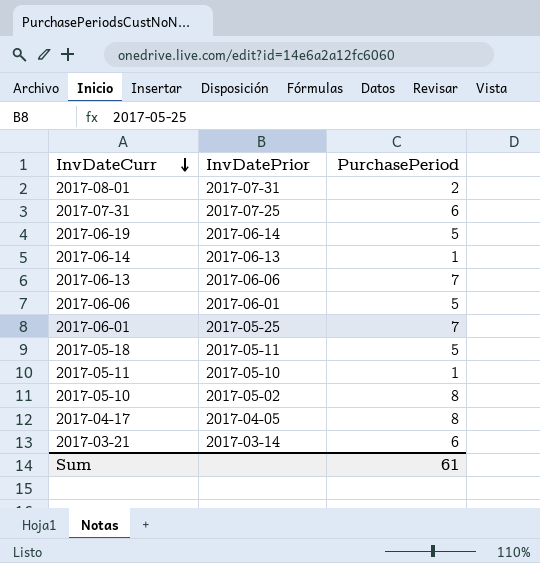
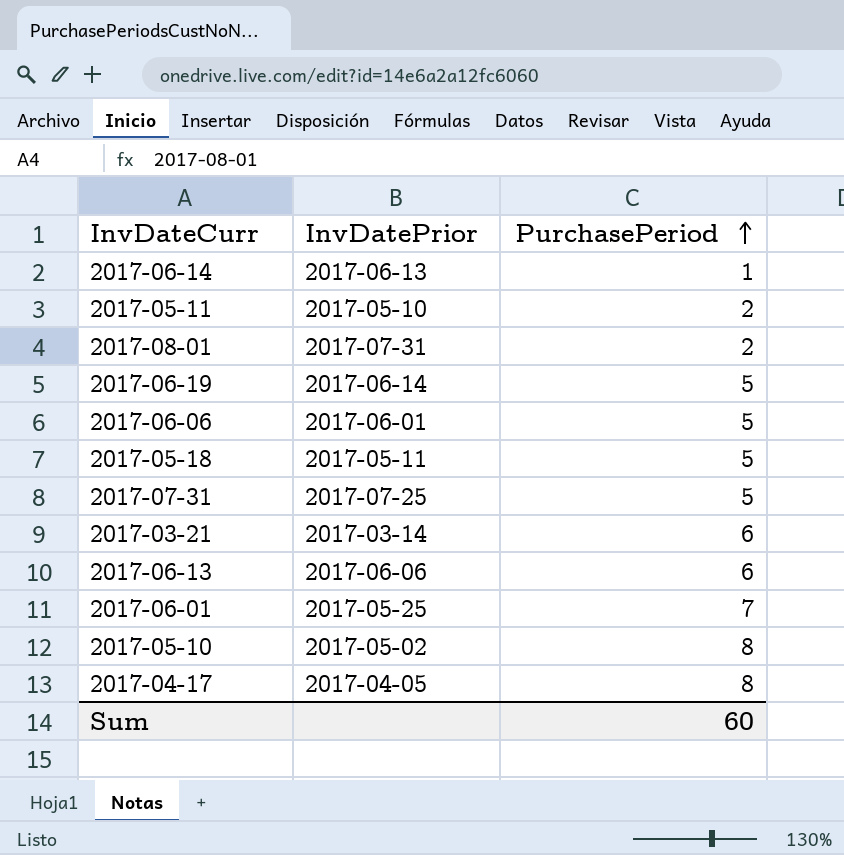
row order: InvDateCurr descending -> PurchasePeriod ascending
2017-05-11 | PurchasePeriod: 1 -> 2
2017-07-31 | PurchasePeriod: 6 -> 5
2017-06-13 | PurchasePeriod: 7 -> 6
Sum | PurchasePeriod: 61 -> 60

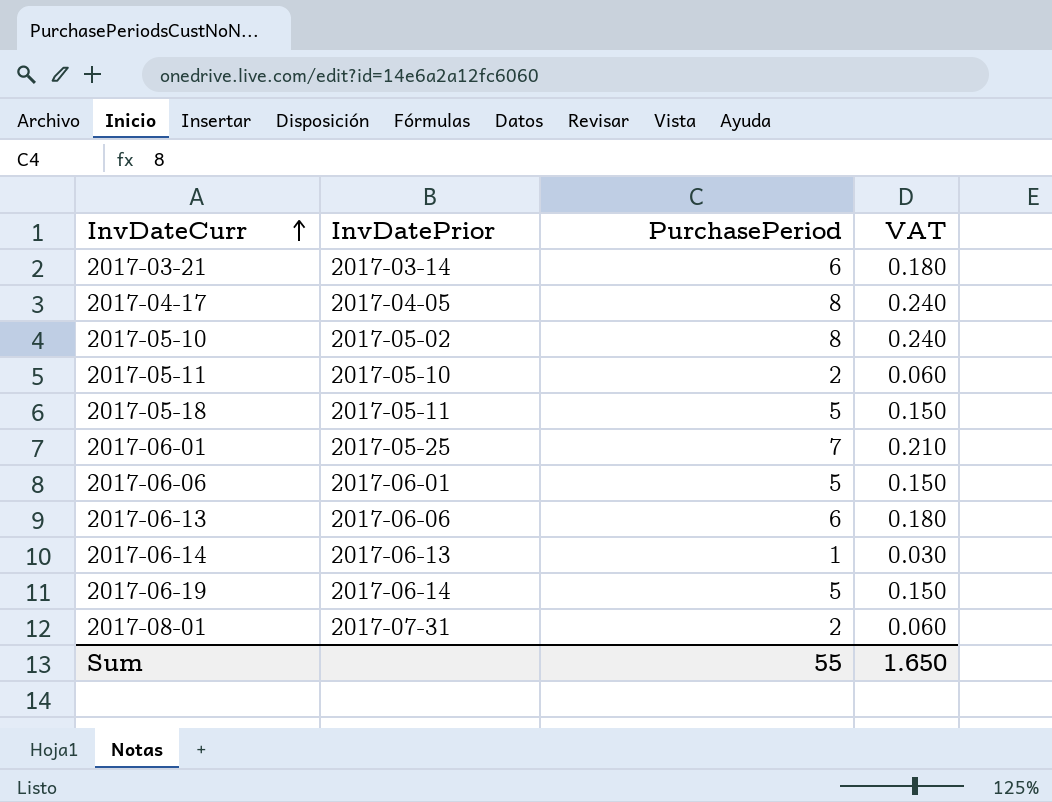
row order: PurchasePeriod ascending -> InvDateCurr ascending
column VAT | formula: none -> [PurchasePeriod] * 0.03
row 2017-07-31: 2017-07-25 | 5 -> none
Sum | PurchasePeriod: 60 -> 55

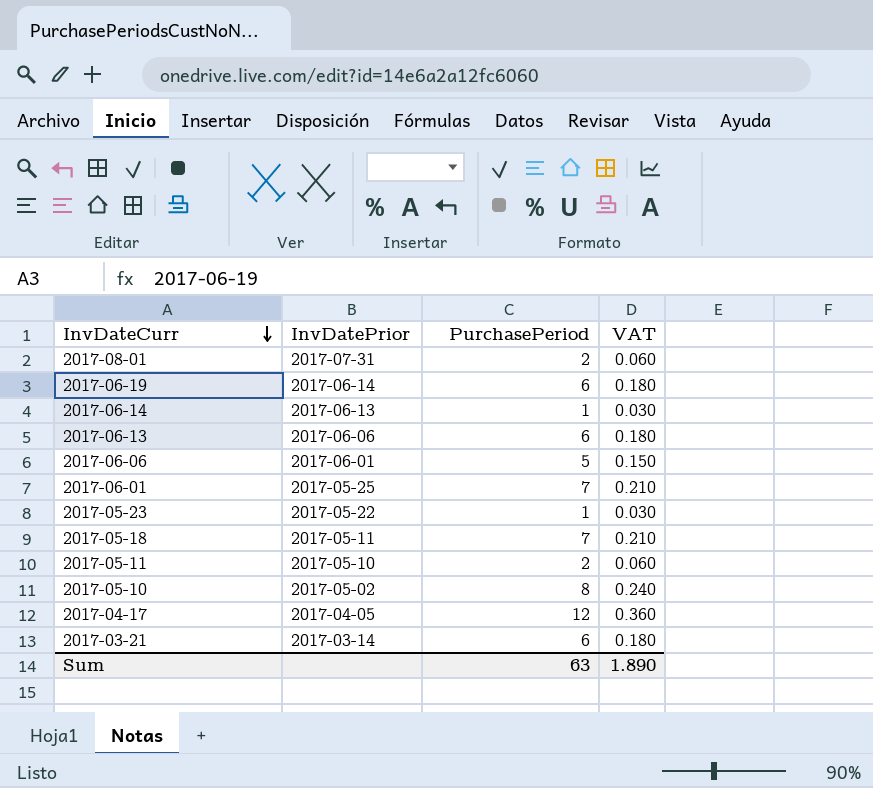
row order: InvDateCurr ascending -> InvDateCurr descending
2017-06-19 | PurchasePeriod: 5 -> 6
2017-06-19 | VAT: 0.150 -> 0.180
row 2017-05-23: none -> 2017-05-22 | 1 | 0.030
2017-05-18 | PurchasePeriod: 5 -> 7
2017-05-18 | VAT: 0.150 -> 0.210
2017-04-17 | PurchasePeriod: 8 -> 12
2017-04-17 | VAT: 0.240 -> 0.360
Sum | PurchasePeriod: 55 -> 63
Sum | VAT: 1.650 -> 1.890

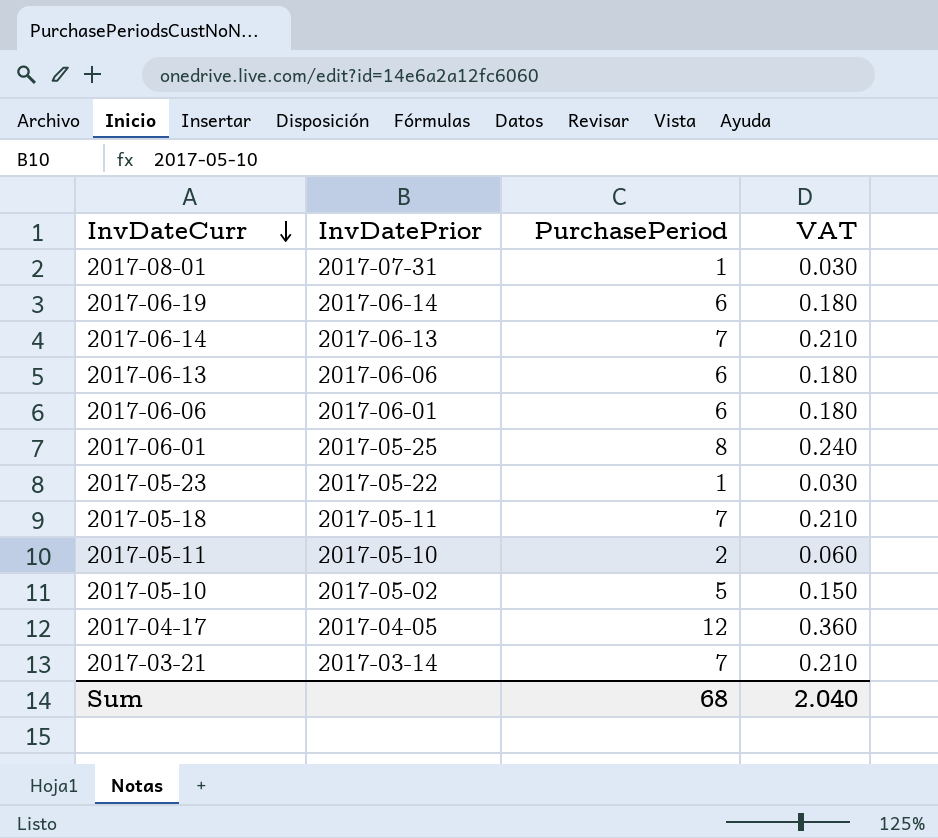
2017-08-01 | PurchasePeriod: 2 -> 1
2017-08-01 | VAT: 0.060 -> 0.030
2017-06-14 | PurchasePeriod: 1 -> 7
2017-06-14 | VAT: 0.030 -> 0.210
2017-06-06 | PurchasePeriod: 5 -> 6
2017-06-06 | VAT: 0.150 -> 0.180
2017-06-01 | PurchasePeriod: 7 -> 8
2017-06-01 | VAT: 0.210 -> 0.240
2017-05-10 | PurchasePeriod: 8 -> 5
2017-05-10 | VAT: 0.240 -> 0.150
2017-03-21 | PurchasePeriod: 6 -> 7
2017-03-21 | VAT: 0.180 -> 0.210
Sum | PurchasePeriod: 63 -> 68
Sum | VAT: 1.890 -> 2.040

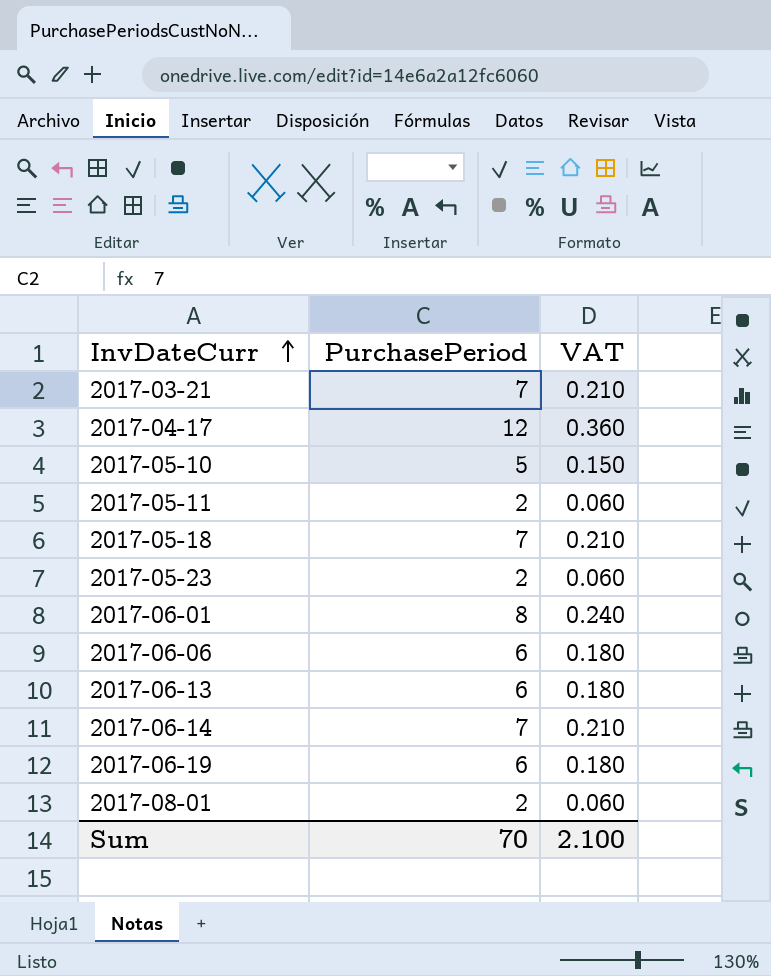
row order: InvDateCurr descending -> InvDateCurr ascending
column InvDatePrior | position: 2 -> none
2017-05-23 | PurchasePeriod: 1 -> 2
2017-05-23 | VAT: 0.030 -> 0.060
2017-08-01 | PurchasePeriod: 1 -> 2
2017-08-01 | VAT: 0.030 -> 0.060
Sum | PurchasePeriod: 68 -> 70
Sum | VAT: 2.040 -> 2.100

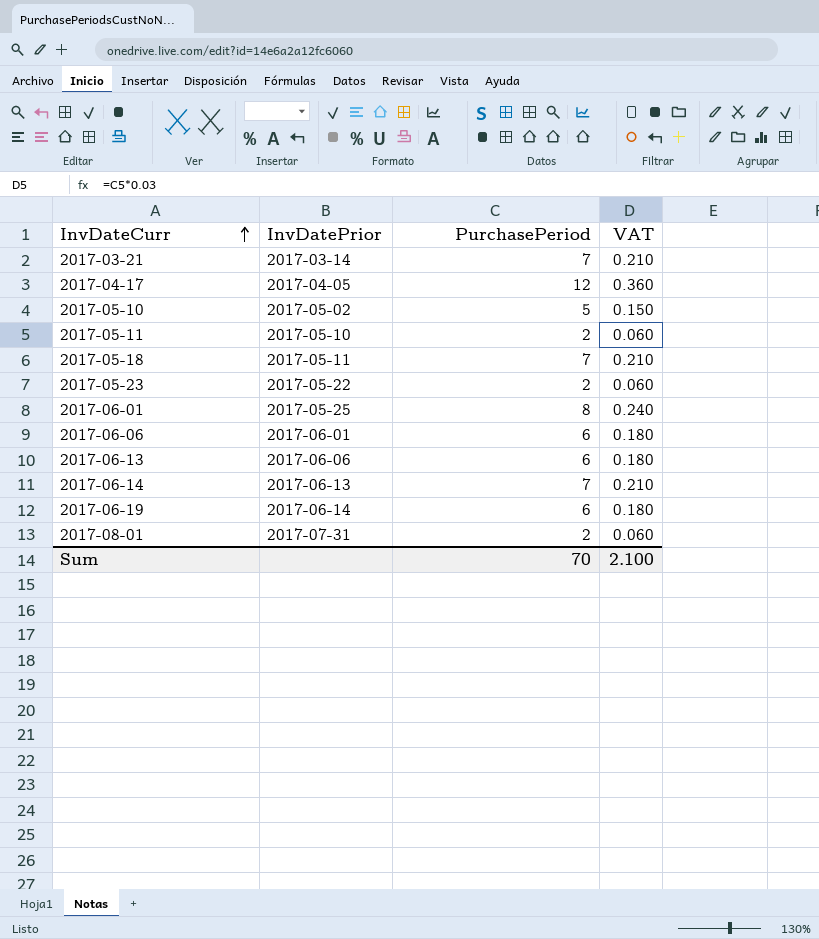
column InvDatePrior | position: none -> 2

